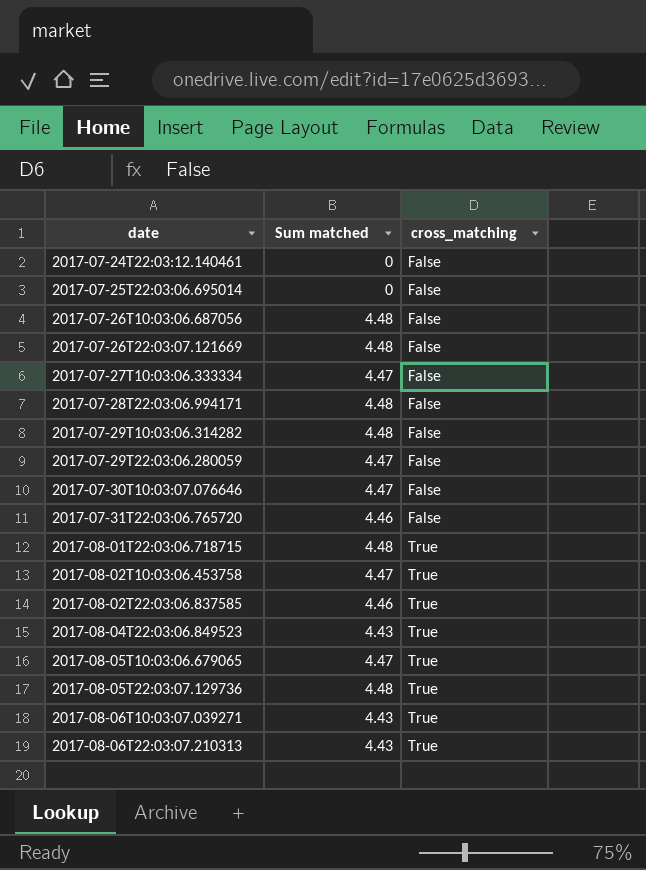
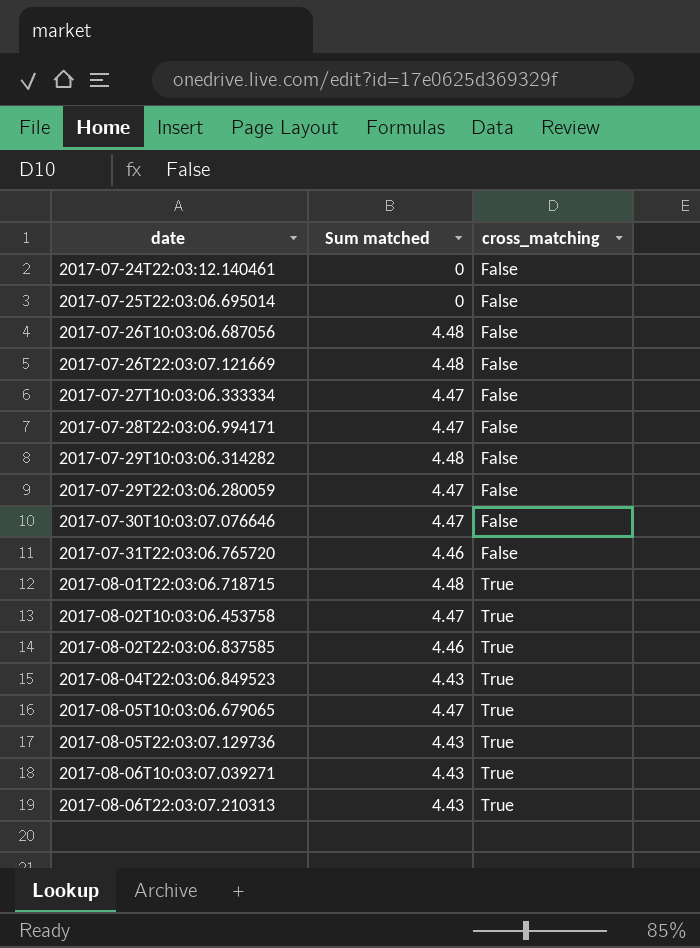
2017-07-28T22:03:06.994171 | Sum matched: 4.48 -> 4.47
2017-08-05T22:03:07.129736 | Sum matched: 4.48 -> 4.43

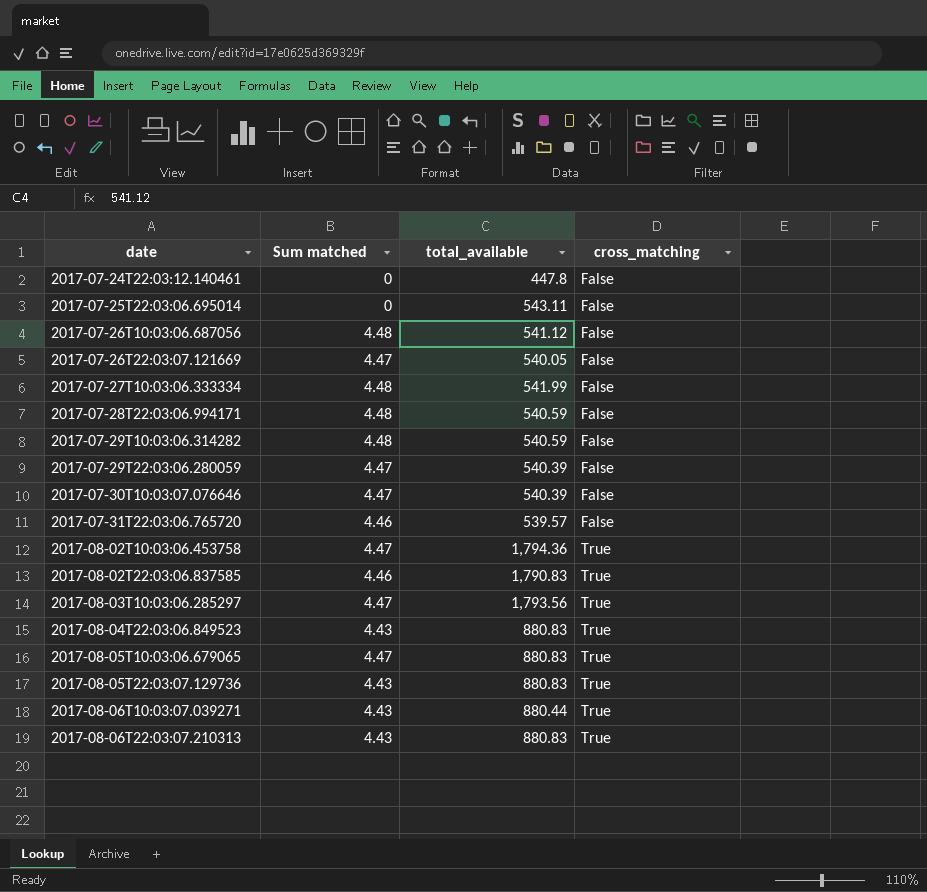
column total_available | position: none -> 3
row 2017-08-01T22:03:06.718715: 4.48 | True -> none
2017-07-26T22:03:07.121669 | Sum matched: 4.48 -> 4.47
2017-07-27T10:03:06.333334 | Sum matched: 4.47 -> 4.48
2017-07-28T22:03:06.994171 | Sum matched: 4.47 -> 4.48
row 2017-08-03T10:03:06.285297: none -> 4.47 | 1,793.56 | True

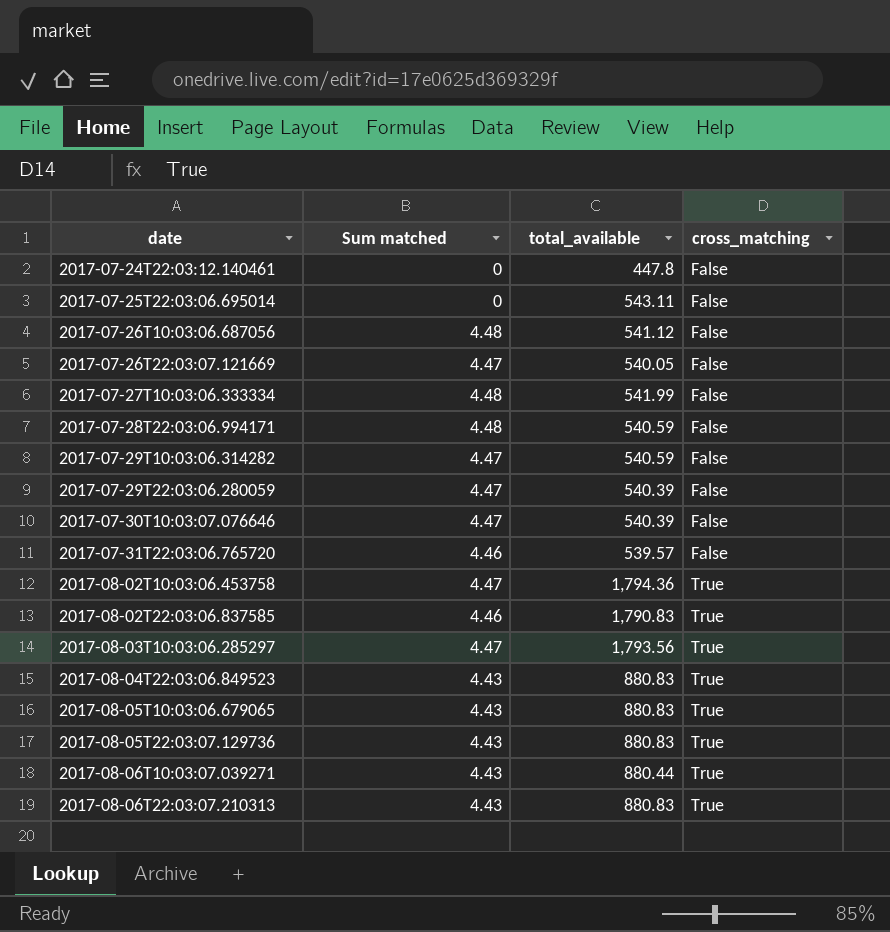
2017-07-29T10:03:06.314282 | Sum matched: 4.48 -> 4.47
2017-08-05T10:03:06.679065 | Sum matched: 4.47 -> 4.43

